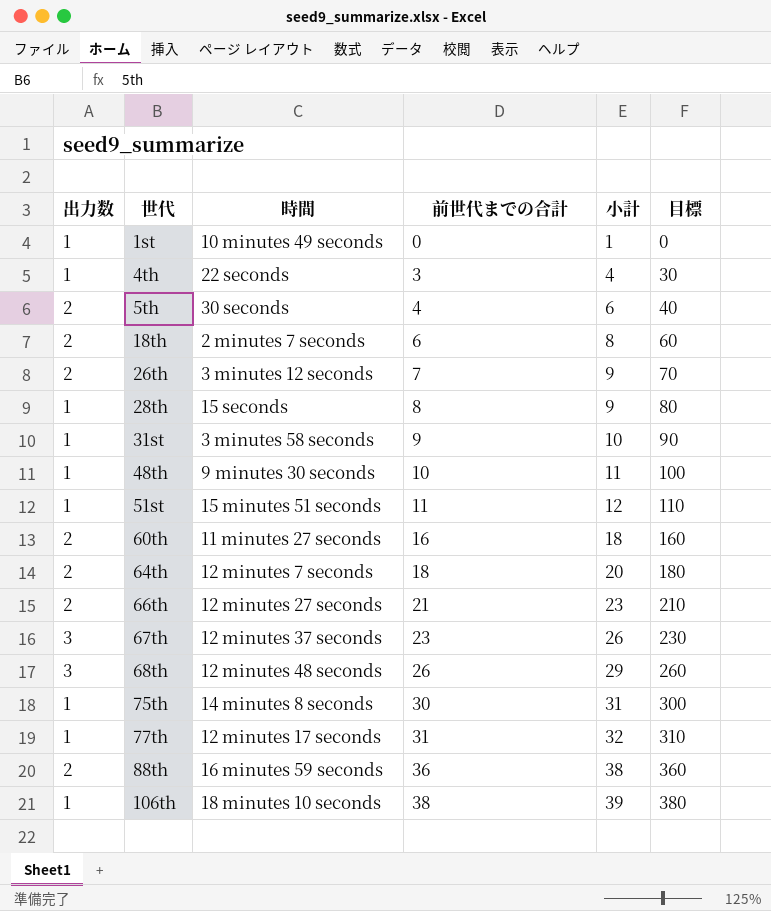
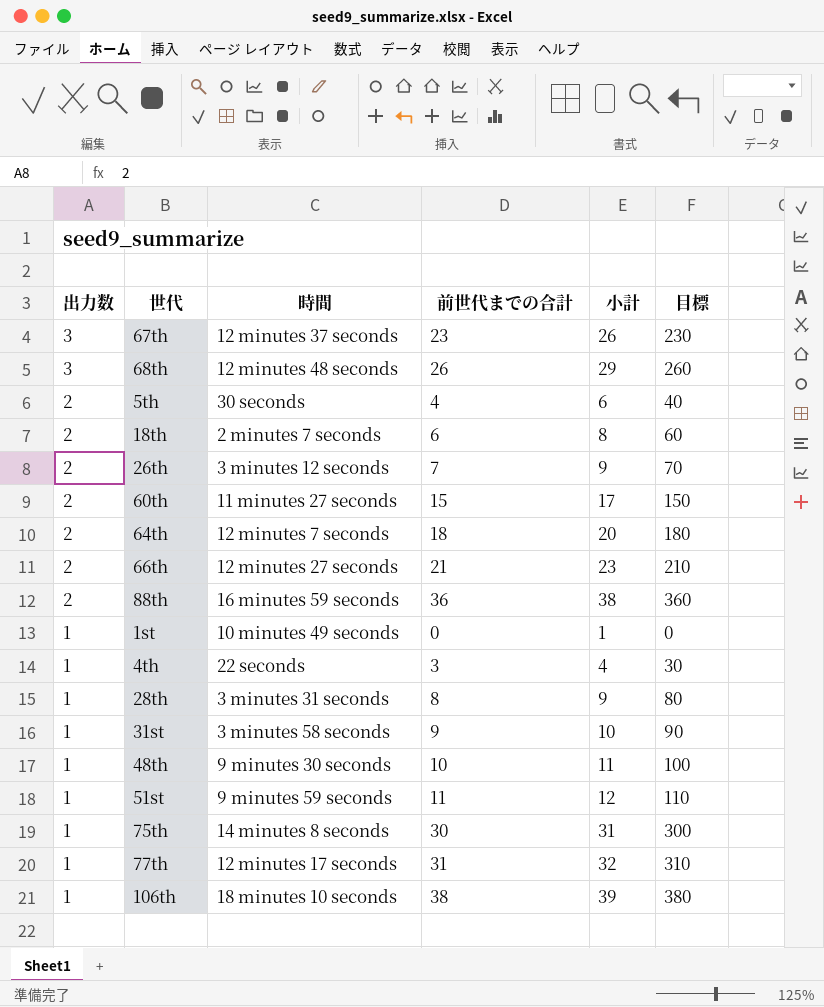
row order: 世代 ascending -> 出力数 descending
60th | 前世代までの合計: 16 -> 15
60th | 小計: 18 -> 17
60th | 目標: 160 -> 150
28th | 時間: 15 seconds -> 3 minutes 31 seconds
51st | 時間: 15 minutes 51 seconds -> 9 minutes 59 seconds

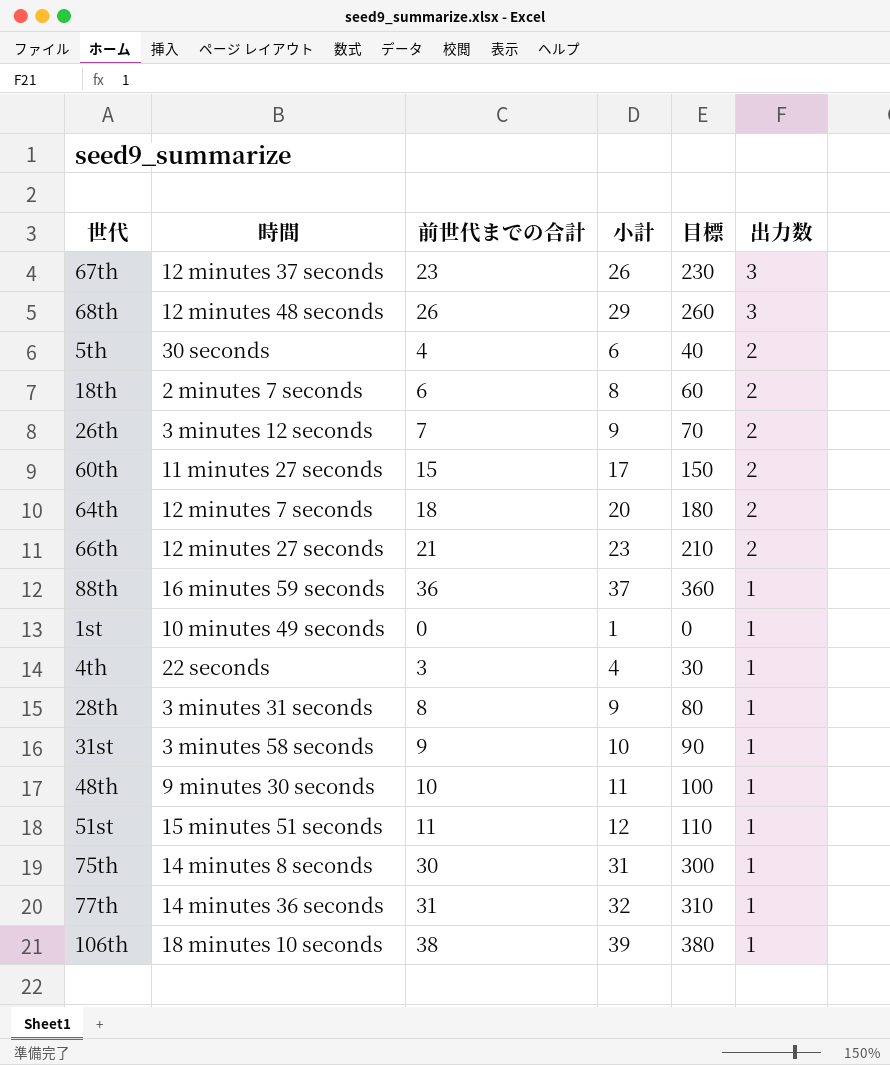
column 出力数 | position: 1 -> 6
88th | 小計: 38 -> 37
88th | 出力数: 2 -> 1
51st | 時間: 9 minutes 59 seconds -> 15 minutes 51 seconds
77th | 時間: 12 minutes 17 seconds -> 14 minutes 36 seconds

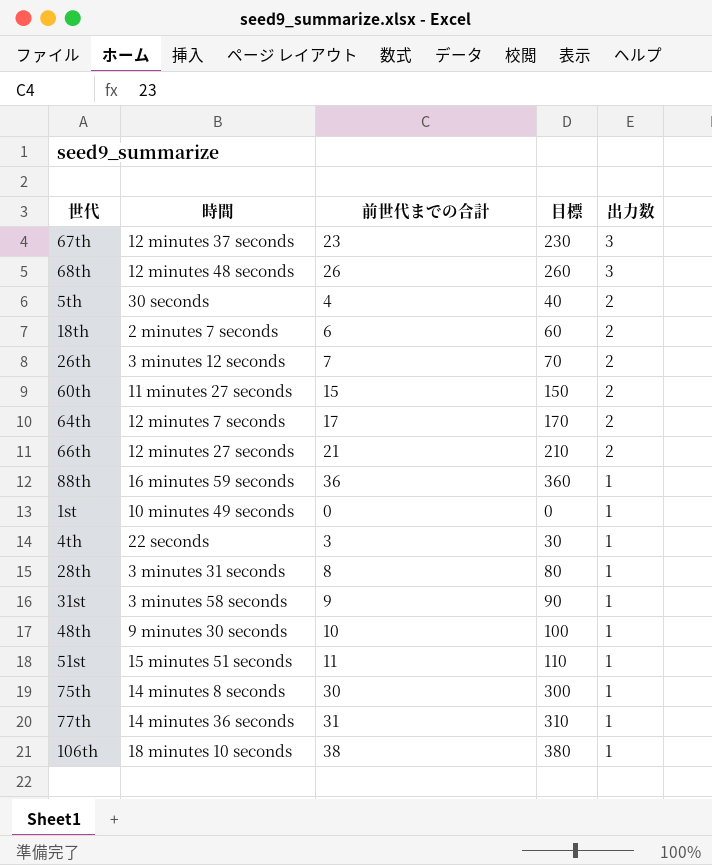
column 小計 | formula: [前世代までの合計] + [出力数] -> none
64th | 前世代までの合計: 18 -> 17
64th | 目標: 180 -> 170

